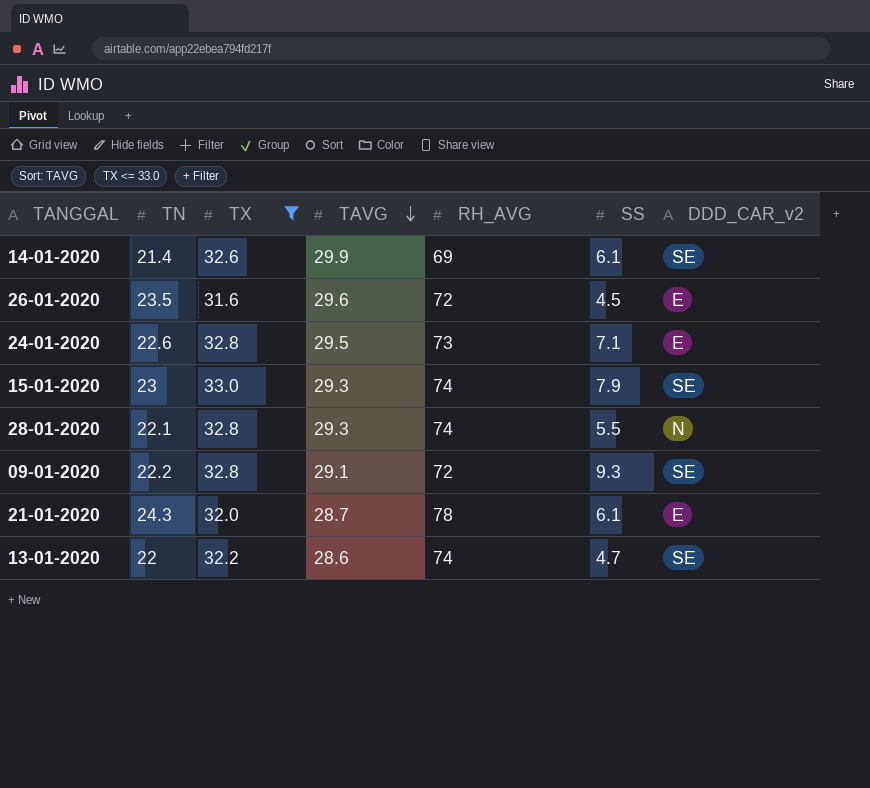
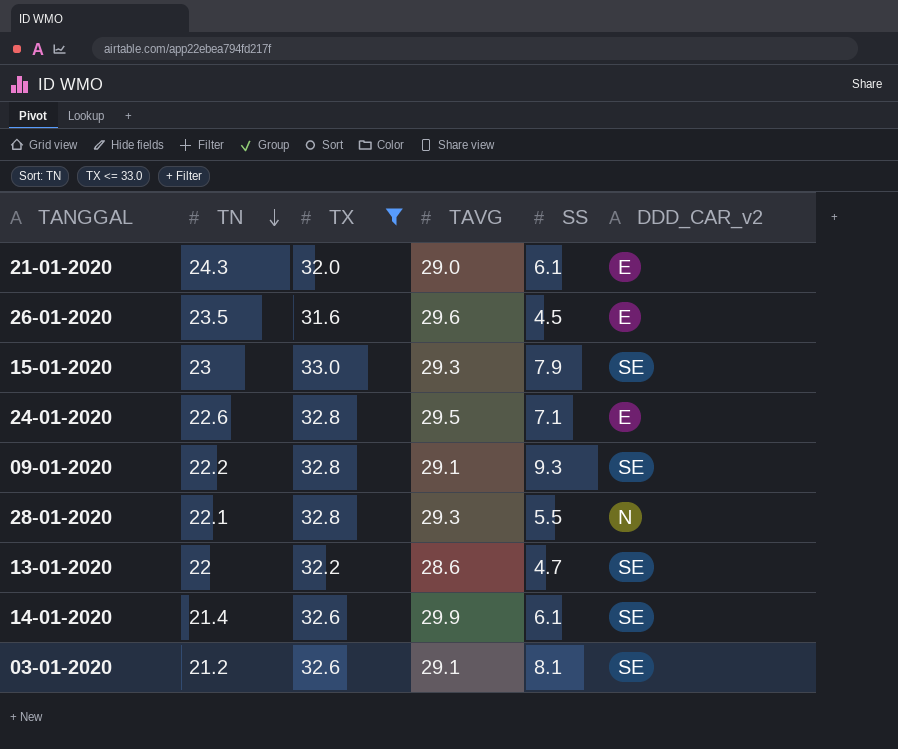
row order: TAVG descending -> TN descending
column RH_AVG | position: 5 -> none
21-01-2020 | TAVG: 28.7 -> 29.0
row 03-01-2020: none -> 21.2 | 32.6 | 29.1 | 8.1 | SE

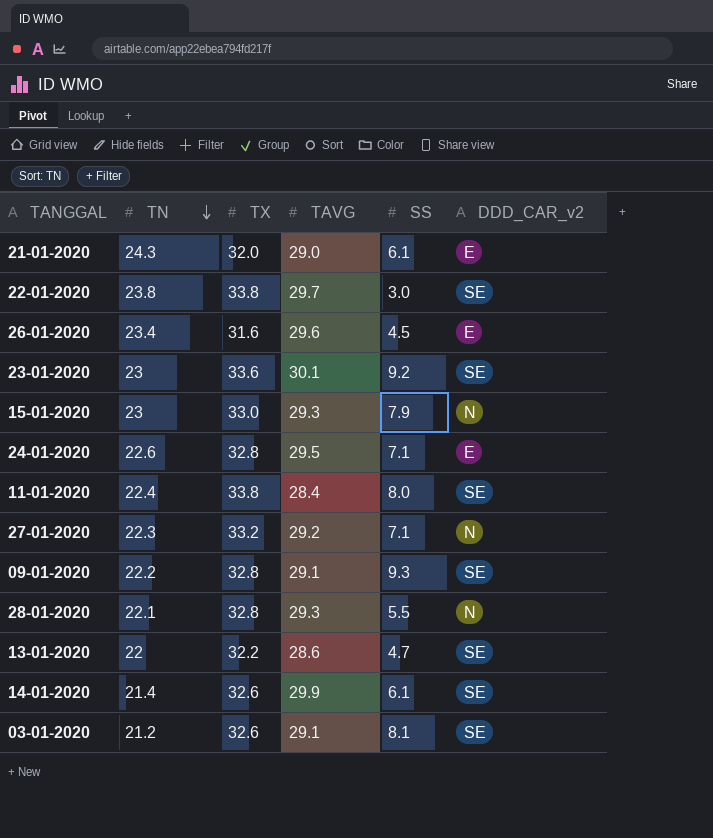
filter: TX <= 33.0 -> none
26-01-2020 | TN: 23.5 -> 23.4
15-01-2020 | DDD_CAR_v2: SE -> N

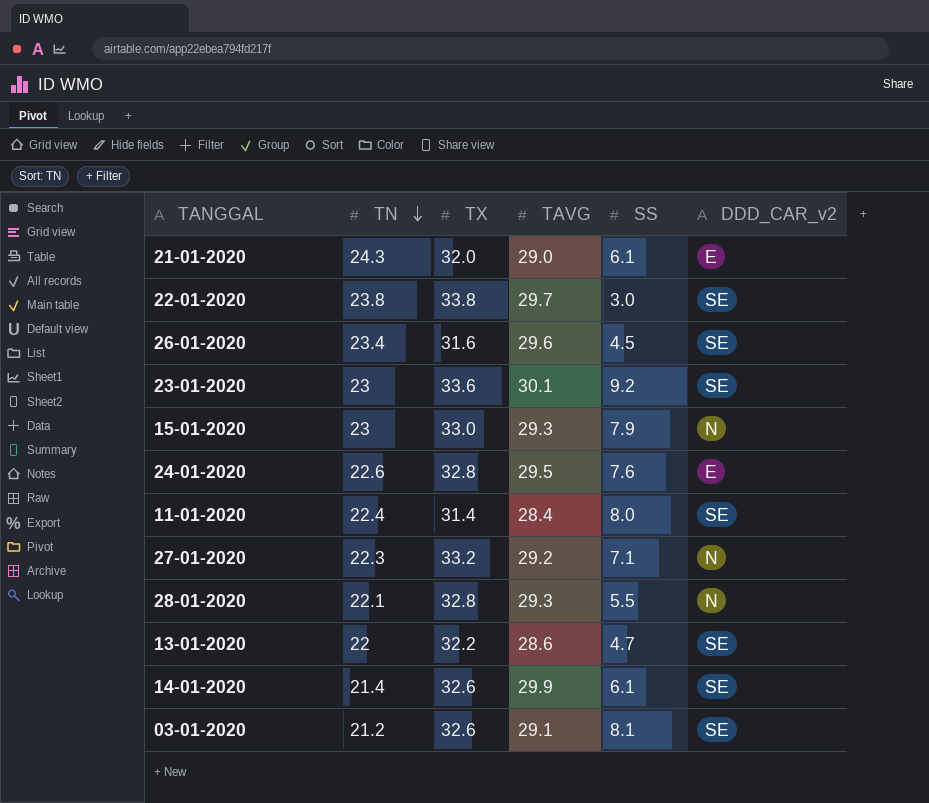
row 09-01-2020: 22.2 | 32.8 | 29.1 | 9.3 | SE -> none
26-01-2020 | DDD_CAR_v2: E -> SE
24-01-2020 | SS: 7.1 -> 7.6
11-01-2020 | TX: 33.8 -> 31.4

